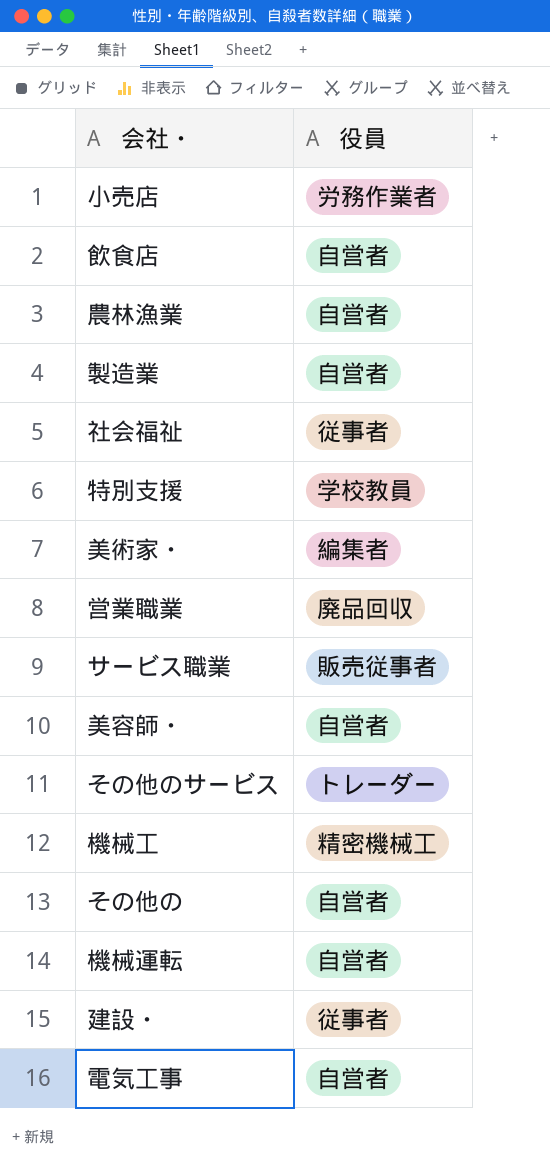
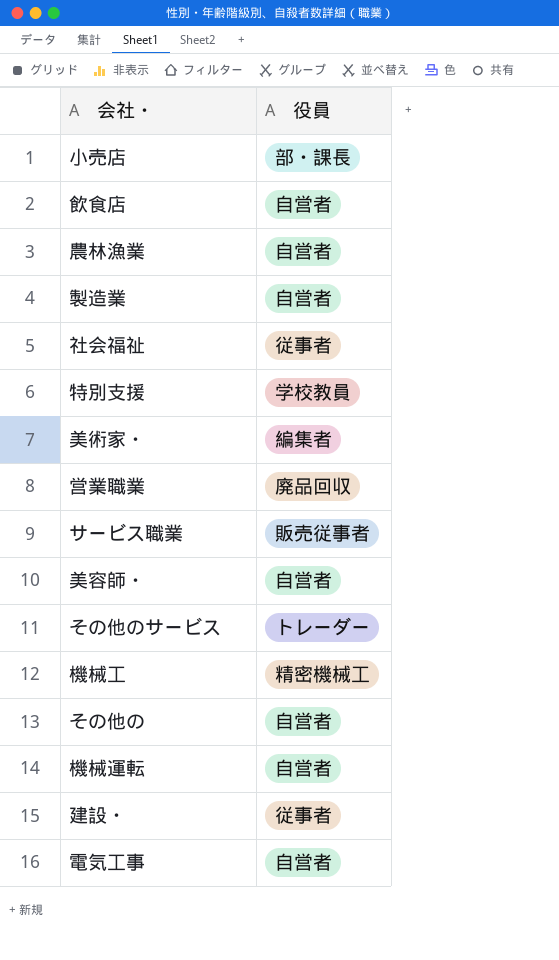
小売店 | 役員: 労務作業者 -> 部・課長

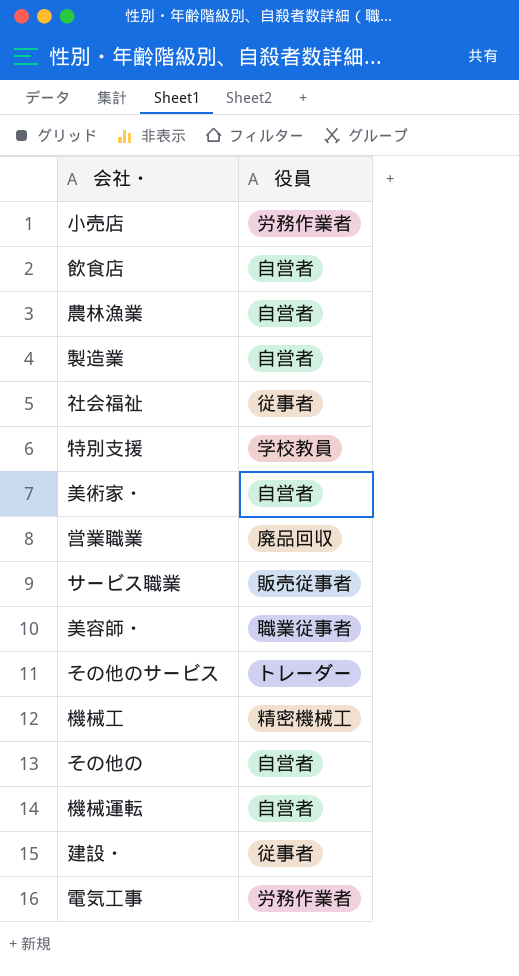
小売店 | 役員: 部・課長 -> 労務作業者
美術家・ | 役員: 編集者 -> 自営者
美容師・ | 役員: 自営者 -> 職業従事者
電気工事 | 役員: 自営者 -> 労務作業者

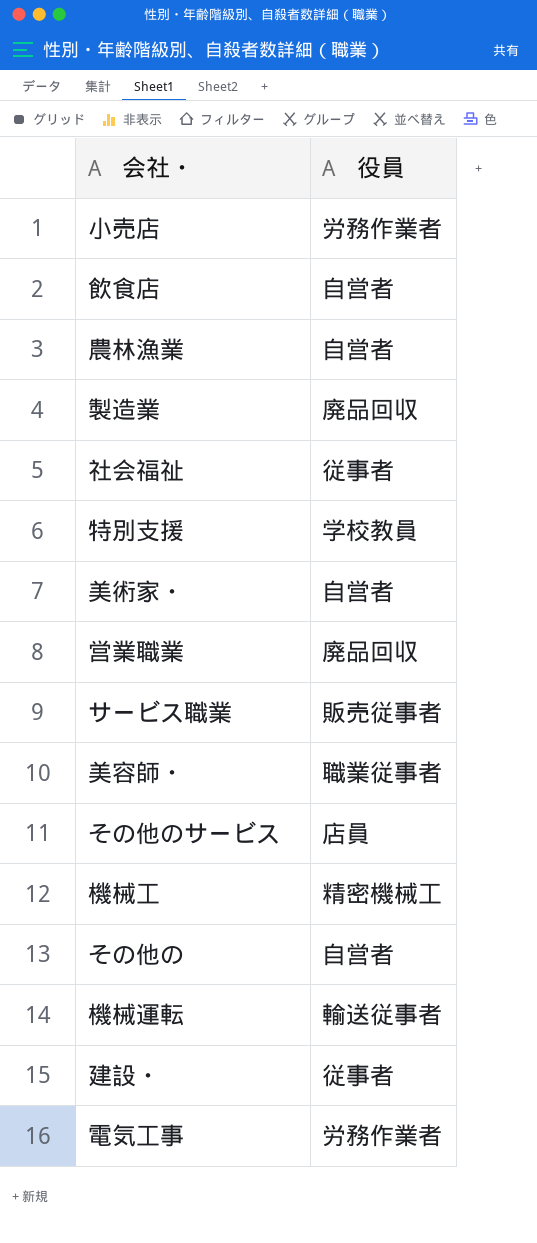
製造業 | 役員: 自営者 -> 廃品回収
その他のサービス | 役員: トレーダー -> 店員
機械運転 | 役員: 自営者 -> 輸送従事者

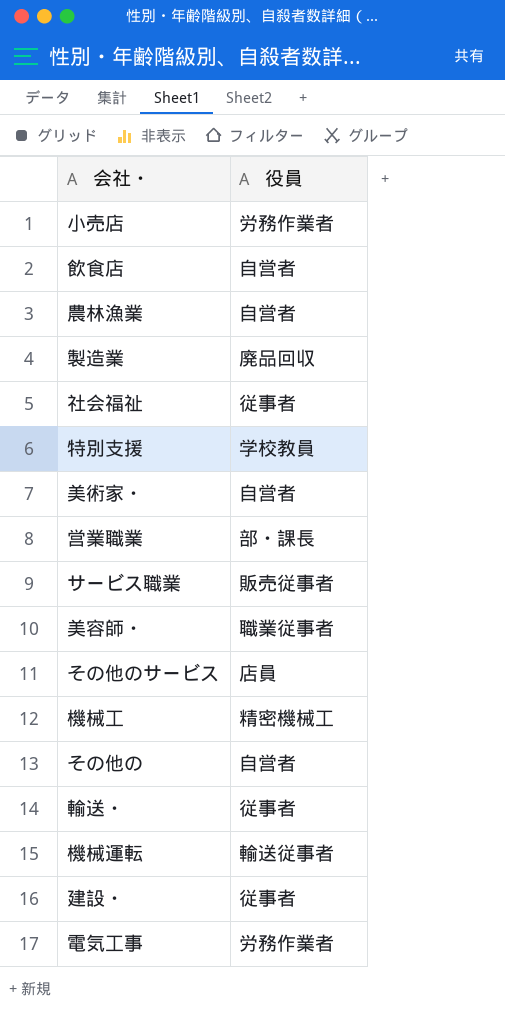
営業職業 | 役員: 廃品回収 -> 部・課長
row 輸送・: none -> 従事者

